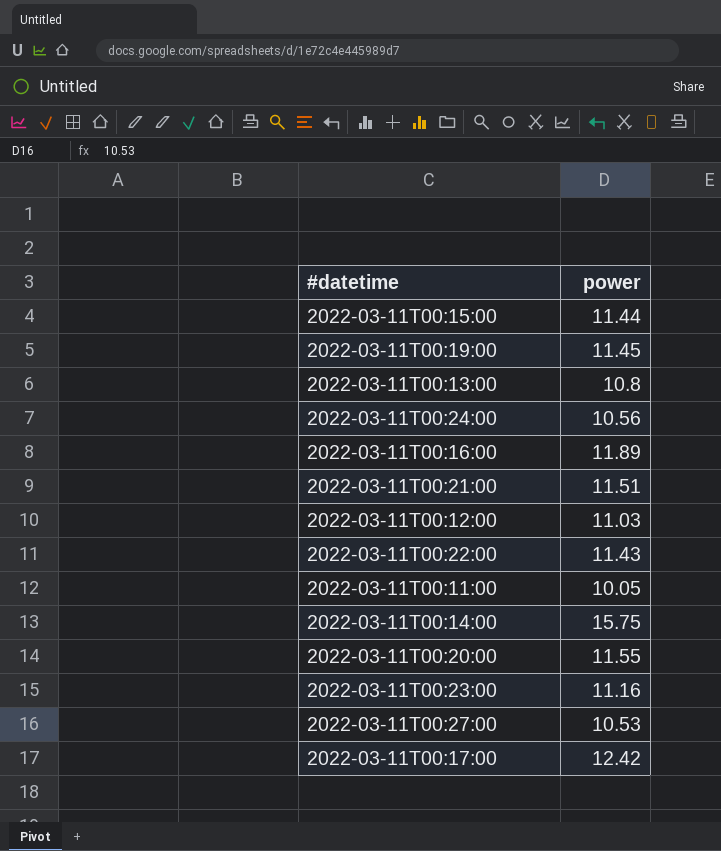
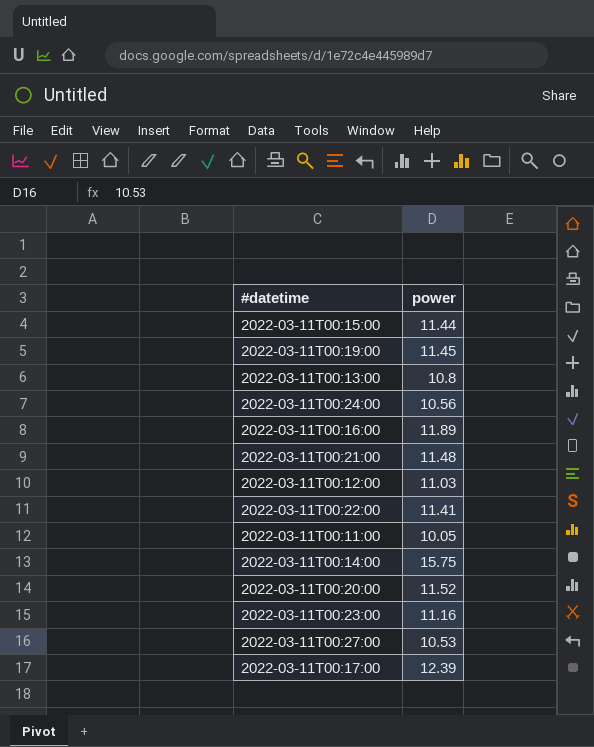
2022-03-11T00:21:00 | power: 11.51 -> 11.48
2022-03-11T00:22:00 | power: 11.43 -> 11.41
2022-03-11T00:20:00 | power: 11.55 -> 11.52
2022-03-11T00:17:00 | power: 12.42 -> 12.39

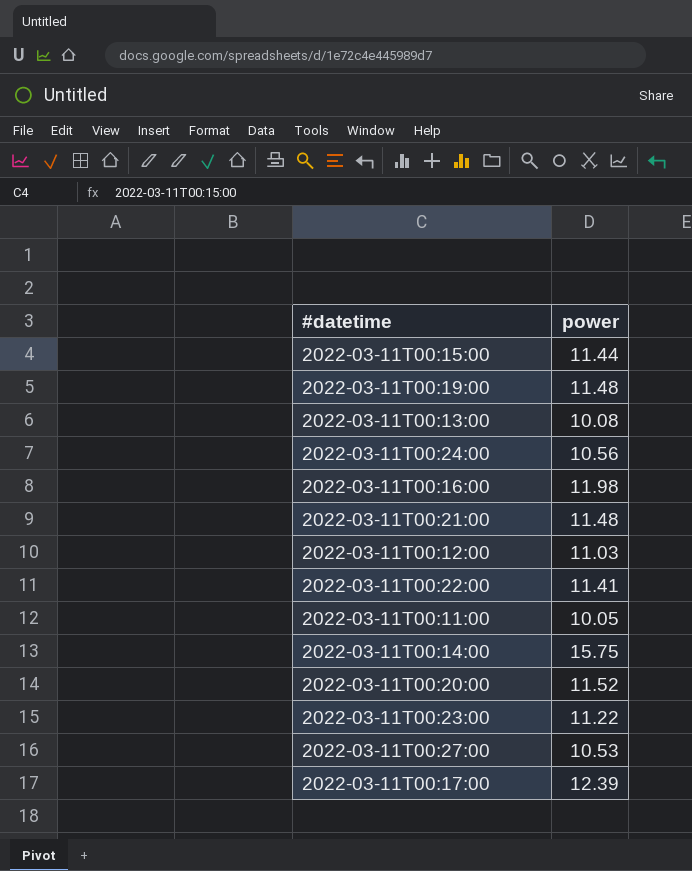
2022-03-11T00:19:00 | power: 11.45 -> 11.48
2022-03-11T00:13:00 | power: 10.8 -> 10.08
2022-03-11T00:16:00 | power: 11.89 -> 11.98
2022-03-11T00:23:00 | power: 11.16 -> 11.22

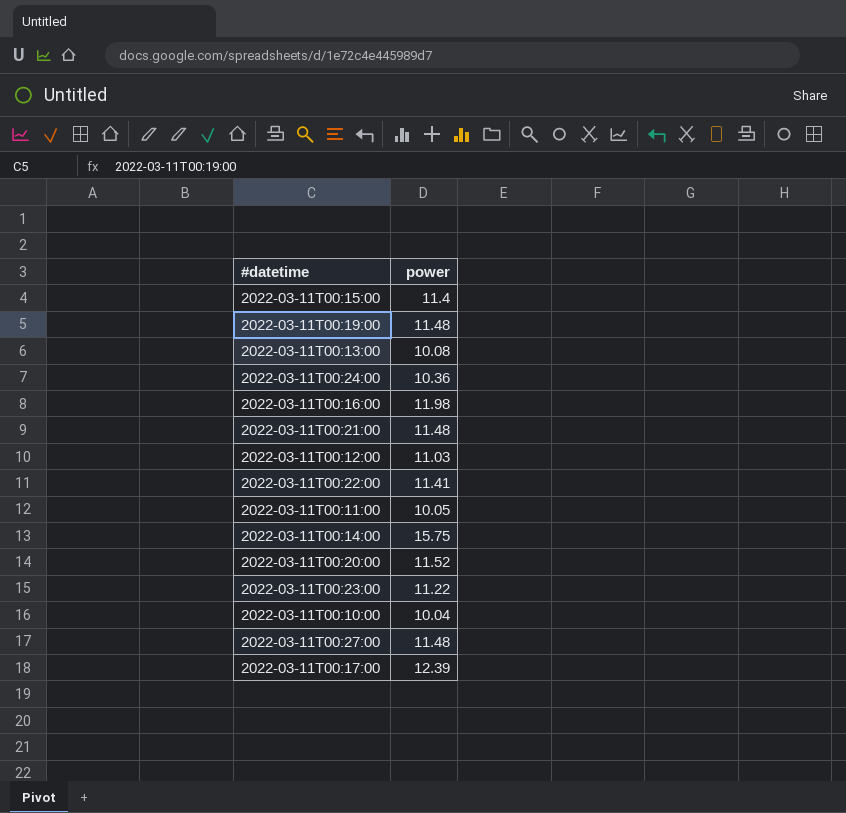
2022-03-11T00:15:00 | power: 11.44 -> 11.4
2022-03-11T00:24:00 | power: 10.56 -> 10.36
row 2022-03-11T00:10:00: none -> 10.04
2022-03-11T00:27:00 | power: 10.53 -> 11.48

